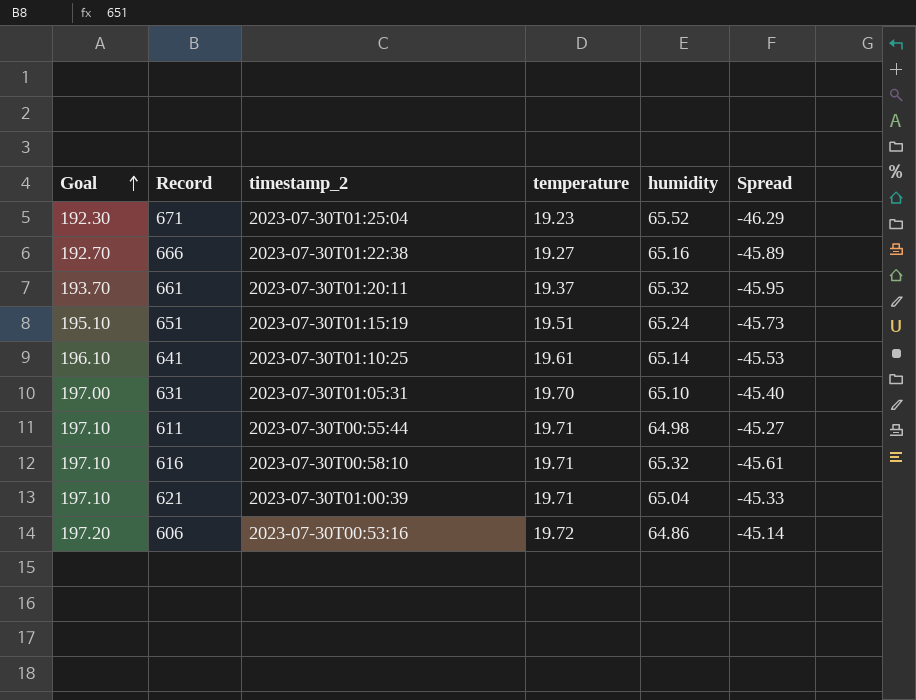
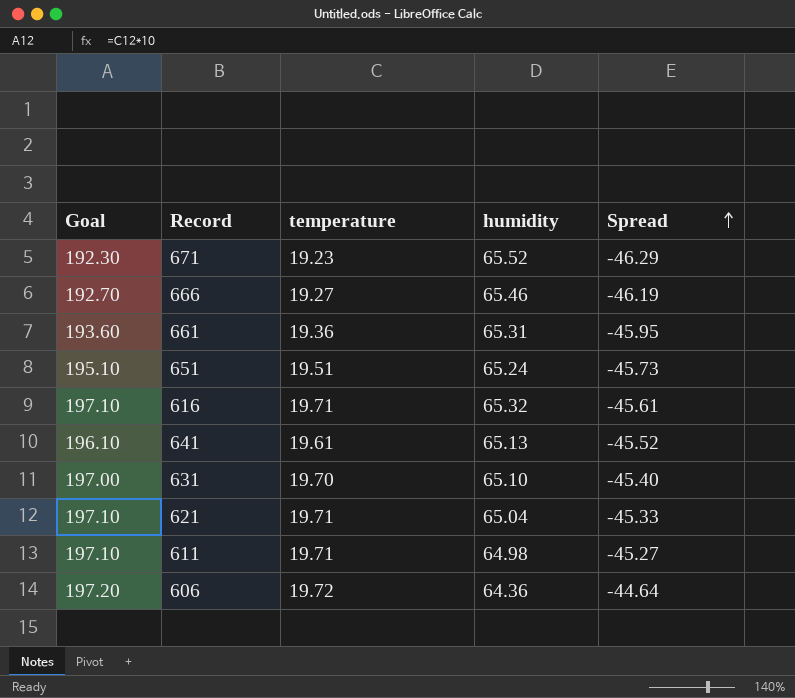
row order: Goal ascending -> Spread ascending
column timestamp_2 | position: 3 -> none
666 | humidity: 65.16 -> 65.46
666 | Spread: -45.89 -> -46.19
661 | Goal: 193.70 -> 193.60
661 | temperature: 19.37 -> 19.36
661 | humidity: 65.32 -> 65.31
641 | humidity: 65.14 -> 65.13
641 | Spread: -45.53 -> -45.52
606 | humidity: 64.86 -> 64.36
606 | Spread: -45.14 -> -44.64

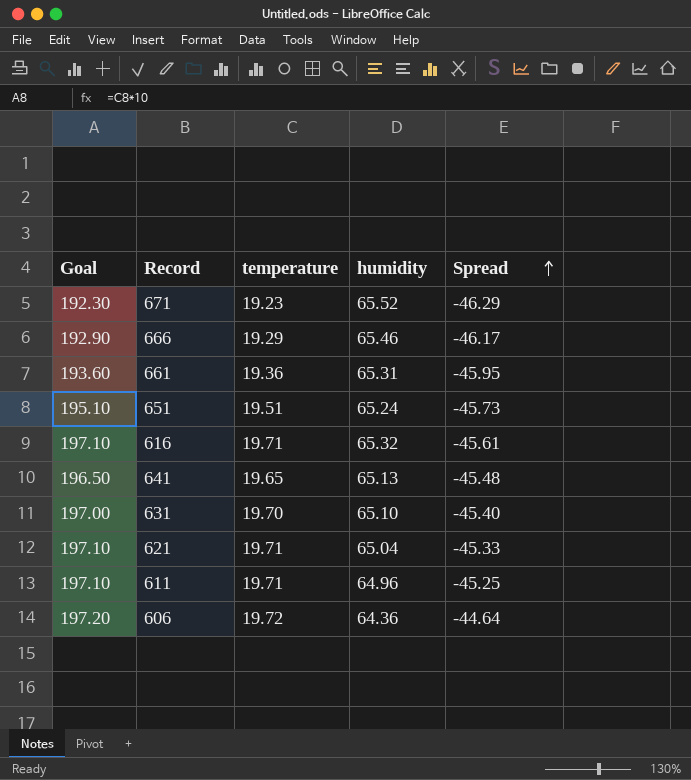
666 | Goal: 192.70 -> 192.90
666 | temperature: 19.27 -> 19.29
666 | Spread: -46.19 -> -46.17
641 | Goal: 196.10 -> 196.50
641 | temperature: 19.61 -> 19.65
641 | Spread: -45.52 -> -45.48
611 | humidity: 64.98 -> 64.96
611 | Spread: -45.27 -> -45.25

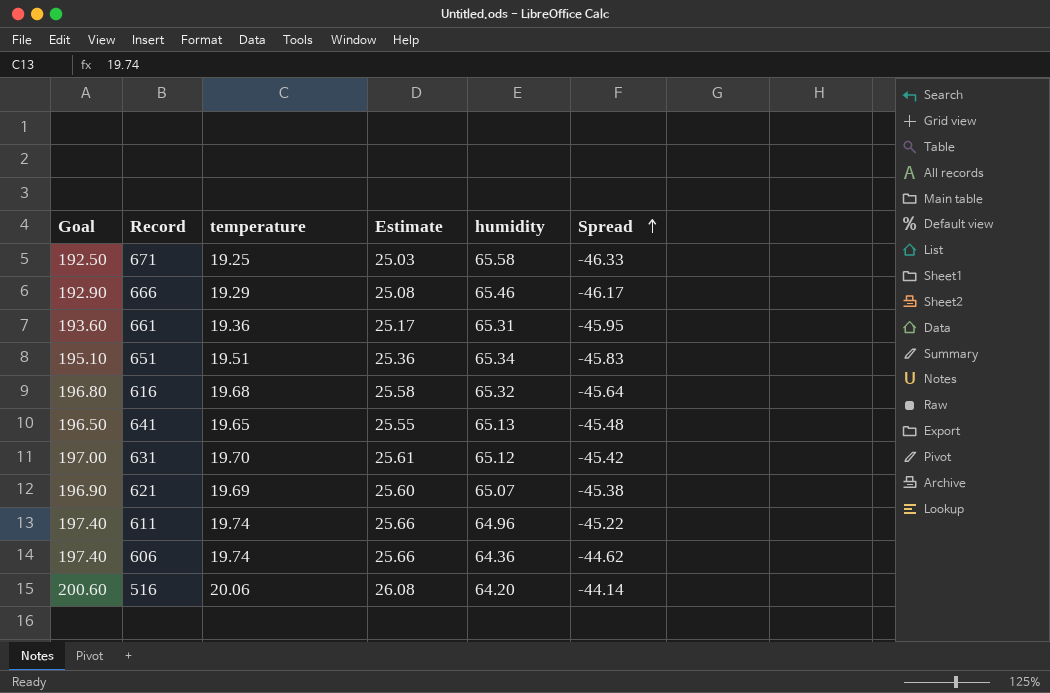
column Estimate | formula: none -> [temperature] * 1.3
671 | Goal: 192.30 -> 192.50
671 | temperature: 19.23 -> 19.25
671 | humidity: 65.52 -> 65.58
671 | Spread: -46.29 -> -46.33
651 | humidity: 65.24 -> 65.34
651 | Spread: -45.73 -> -45.83
616 | Goal: 197.10 -> 196.80
616 | temperature: 19.71 -> 19.68
616 | Spread: -45.61 -> -45.64
631 | humidity: 65.10 -> 65.12
631 | Spread: -45.40 -> -45.42
621 | Goal: 197.10 -> 196.90
621 | temperature: 19.71 -> 19.69
621 | humidity: 65.04 -> 65.07
621 | Spread: -45.33 -> -45.38
611 | Goal: 197.10 -> 197.40
611 | temperature: 19.71 -> 19.74
611 | Spread: -45.25 -> -45.22
606 | Goal: 197.20 -> 197.40
606 | temperature: 19.72 -> 19.74
606 | Spread: -44.64 -> -44.62
row 516: none -> 200.60 | 20.06 | 26.08 | 64.20 | -44.14

